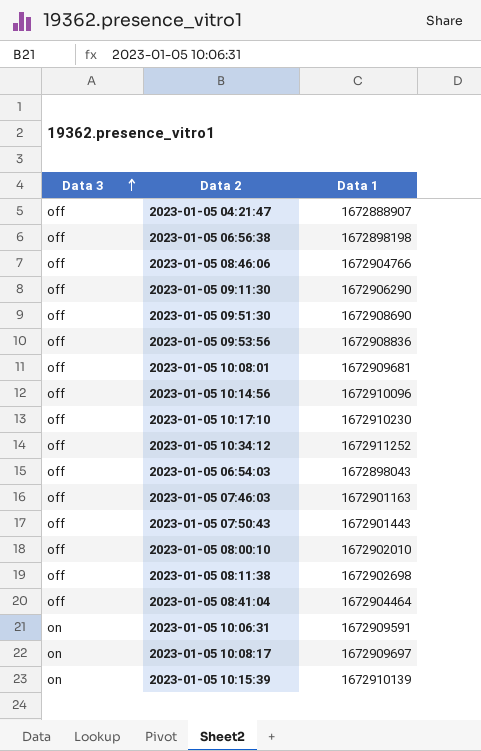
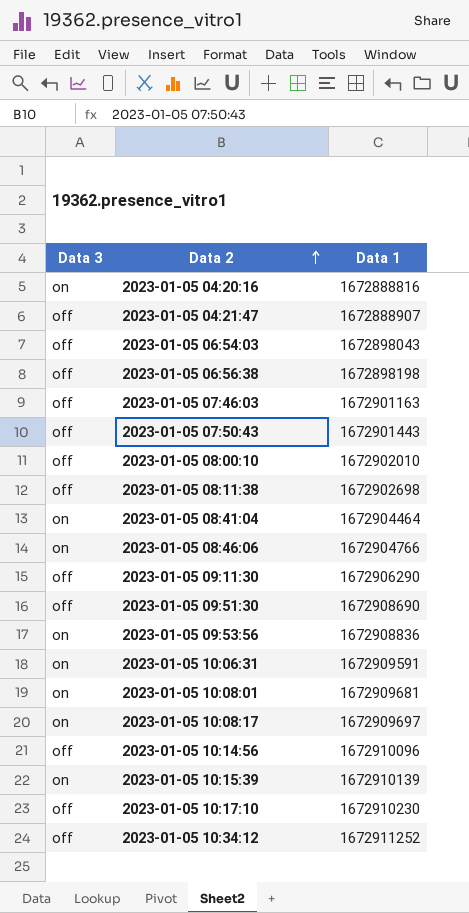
row order: Data 3 ascending -> Data 2 ascending
row 2023-01-05 04:20:16: none -> on | 1672888816
2023-01-05 08:41:04 | Data 3: off -> on
2023-01-05 08:46:06 | Data 3: off -> on
2023-01-05 09:53:56 | Data 3: off -> on
2023-01-05 10:08:01 | Data 3: off -> on

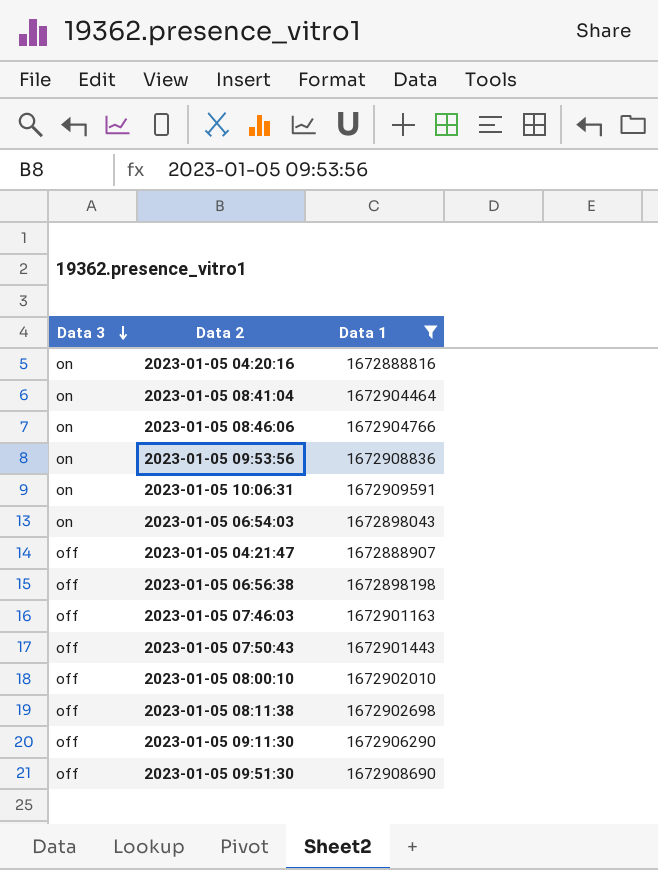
filter: none -> Data 1 <= 1672909591
row order: Data 2 ascending -> Data 3 descending
2023-01-05 06:54:03 | Data 3: off -> on

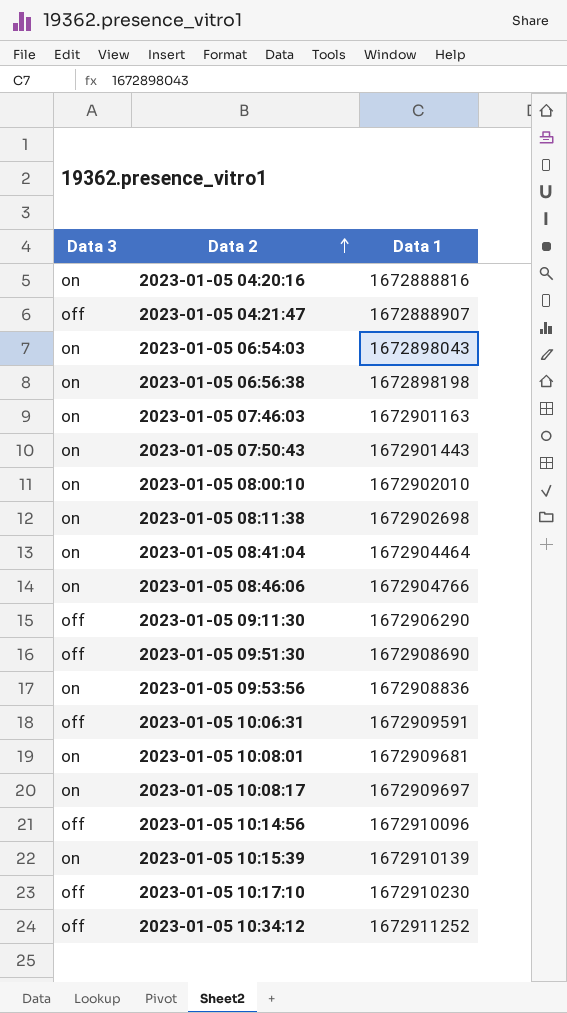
filter: Data 1 <= 1672909591 -> none
row order: Data 3 descending -> Data 2 ascending
2023-01-05 06:56:38 | Data 3: off -> on
2023-01-05 07:46:03 | Data 3: off -> on
2023-01-05 07:50:43 | Data 3: off -> on
2023-01-05 08:00:10 | Data 3: off -> on
2023-01-05 08:11:38 | Data 3: off -> on
2023-01-05 10:06:31 | Data 3: on -> off

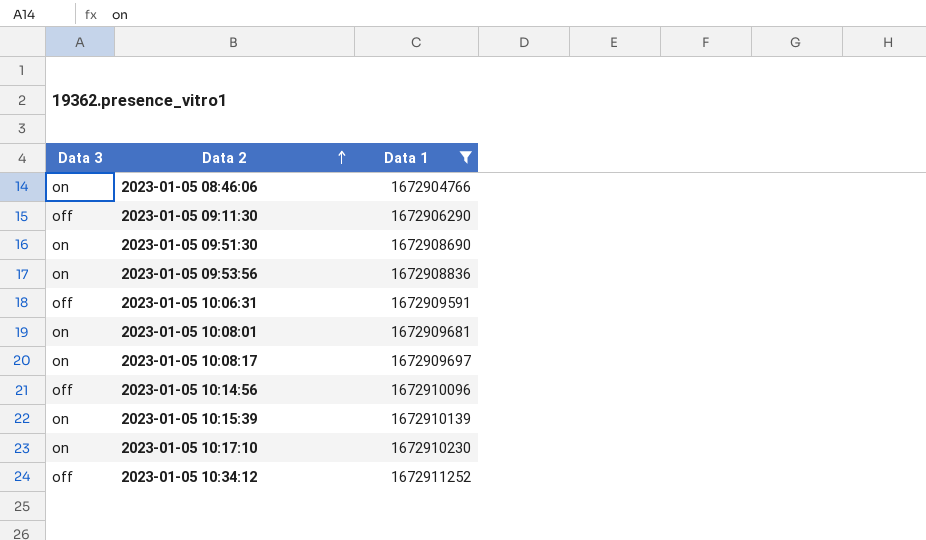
filter: none -> Data 1 >= 1672904766
2023-01-05 09:51:30 | Data 3: off -> on
2023-01-05 10:17:10 | Data 3: off -> on

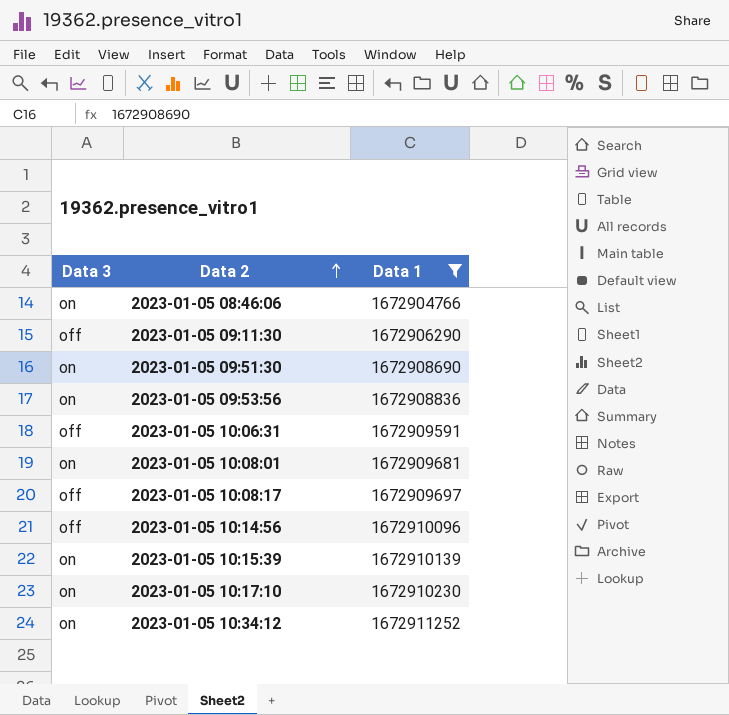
2023-01-05 10:08:17 | Data 3: on -> off
2023-01-05 10:34:12 | Data 3: off -> on

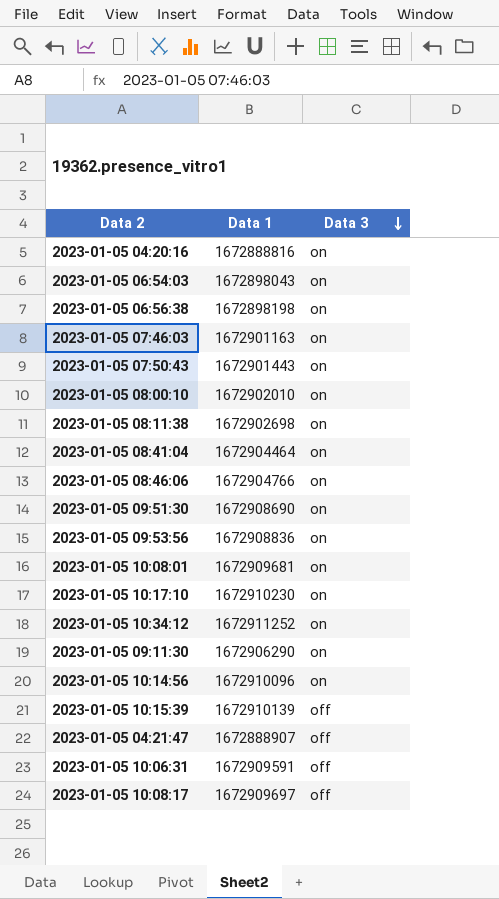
filter: Data 1 >= 1672904766 -> none
row order: Data 2 ascending -> Data 3 descending
column Data 3 | position: 1 -> 3
2023-01-05 09:11:30 | Data 3: off -> on
2023-01-05 10:14:56 | Data 3: off -> on
2023-01-05 10:15:39 | Data 3: on -> off

